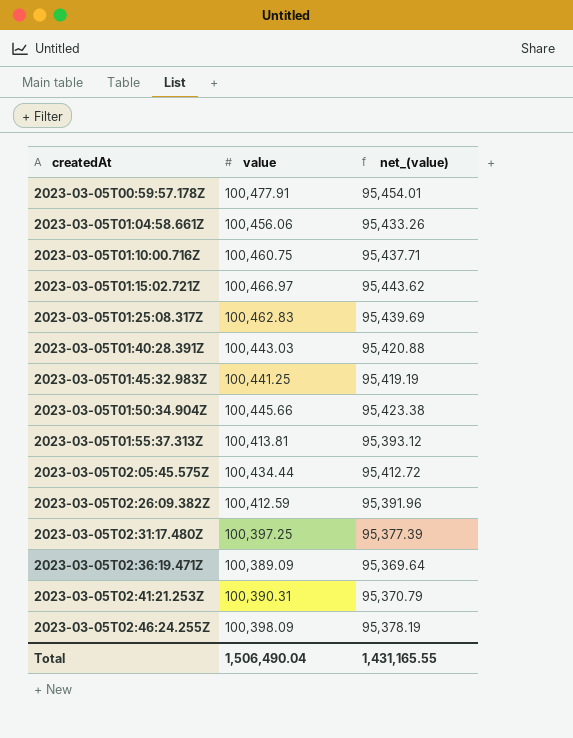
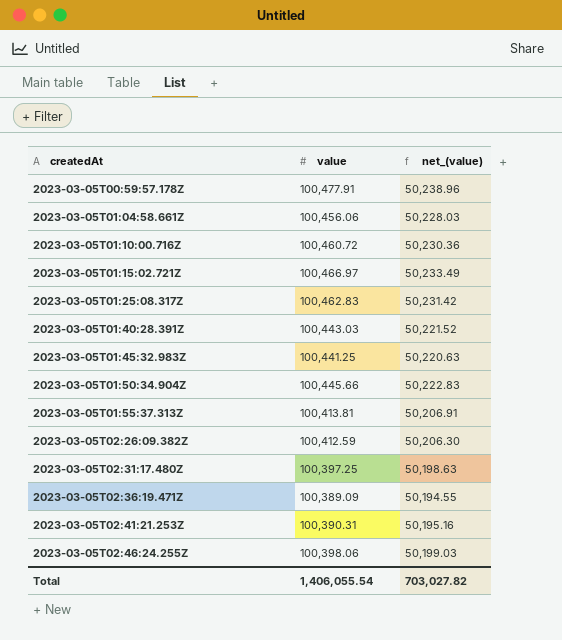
column net_(value) | formula: [value] * 0.95 -> [value] * 0.5
row 2023-03-05T02:05:45.575Z: 100,434.44 | 95,412.72 -> none
2023-03-05T01:10:00.716Z | value: 100,460.75 -> 100,460.72
2023-03-05T02:46:24.255Z | value: 100,398.09 -> 100,398.06
Total | value: 1,506,490.04 -> 1,406,055.54
Total | net_(value): 1,431,165.55 -> 703,027.82

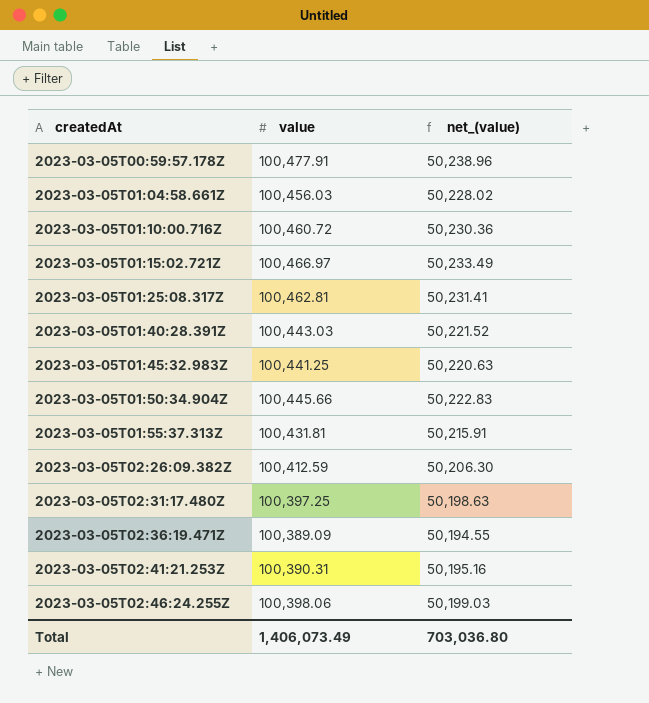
2023-03-05T01:04:58.661Z | value: 100,456.06 -> 100,456.03
2023-03-05T01:04:58.661Z | net_(value): 50,228.03 -> 50,228.02
2023-03-05T01:25:08.317Z | value: 100,462.83 -> 100,462.81
2023-03-05T01:25:08.317Z | net_(value): 50,231.42 -> 50,231.41
2023-03-05T01:55:37.313Z | value: 100,413.81 -> 100,431.81
2023-03-05T01:55:37.313Z | net_(value): 50,206.91 -> 50,215.91
Total | value: 1,406,055.54 -> 1,406,073.49
Total | net_(value): 703,027.82 -> 703,036.80

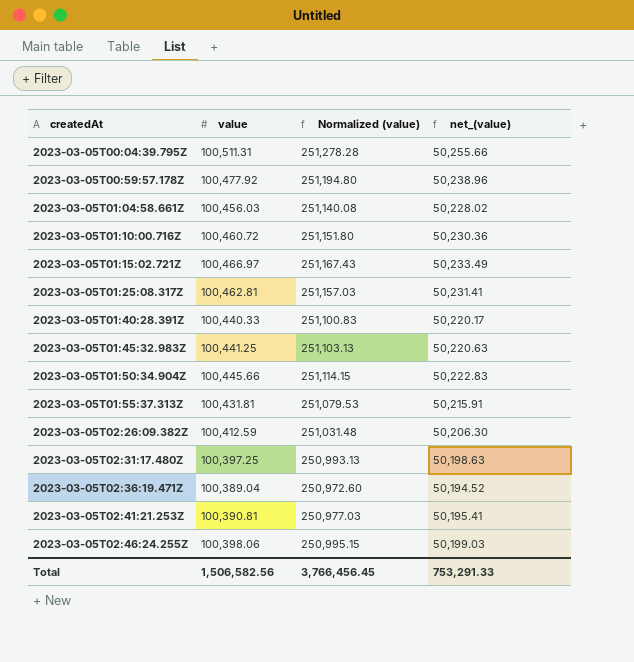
column Normalized (value) | formula: none -> [value] * 2.5
row 2023-03-05T00:04:39.795Z: none -> 100,511.31 | 251,278.28 | 50,255.66
2023-03-05T00:59:57.178Z | value: 100,477.91 -> 100,477.92
2023-03-05T01:40:28.391Z | value: 100,443.03 -> 100,440.33
2023-03-05T01:40:28.391Z | net_(value): 50,221.52 -> 50,220.17
2023-03-05T02:36:19.471Z | value: 100,389.09 -> 100,389.04
2023-03-05T02:36:19.471Z | net_(value): 50,194.55 -> 50,194.52
2023-03-05T02:41:21.253Z | value: 100,390.31 -> 100,390.81
2023-03-05T02:41:21.253Z | net_(value): 50,195.16 -> 50,195.41
Total | value: 1,406,073.49 -> 1,506,582.56
Total | net_(value): 703,036.80 -> 753,291.33

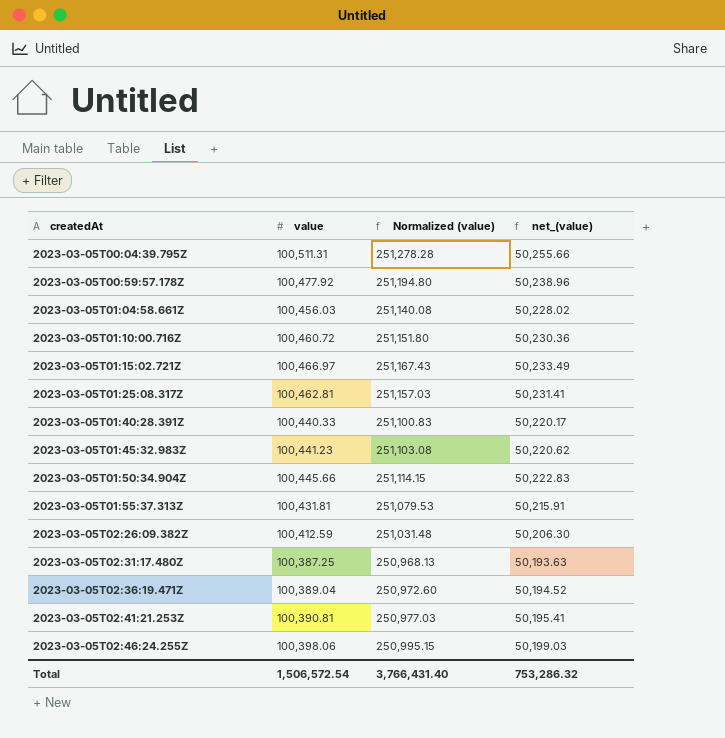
2023-03-05T01:45:32.983Z | value: 100,441.25 -> 100,441.23
2023-03-05T01:45:32.983Z | Normalized (value): 251,103.13 -> 251,103.08
2023-03-05T01:45:32.983Z | net_(value): 50,220.63 -> 50,220.62
2023-03-05T02:31:17.480Z | value: 100,397.25 -> 100,387.25
2023-03-05T02:31:17.480Z | Normalized (value): 250,993.13 -> 250,968.13
2023-03-05T02:31:17.480Z | net_(value): 50,198.63 -> 50,193.63
Total | value: 1,506,582.56 -> 1,506,572.54
Total | Normalized (value): 3,766,456.45 -> 3,766,431.40
Total | net_(value): 753,291.33 -> 753,286.32

